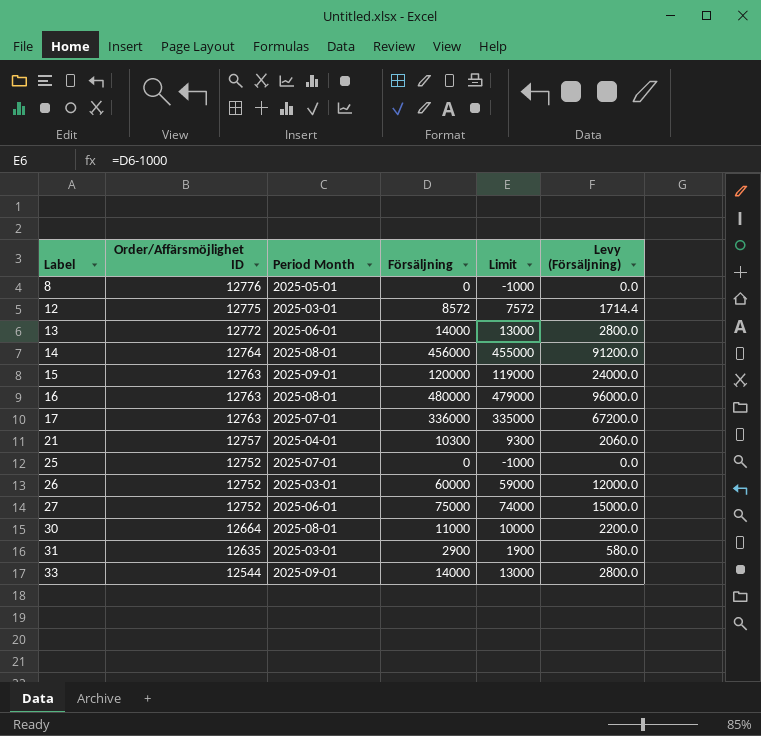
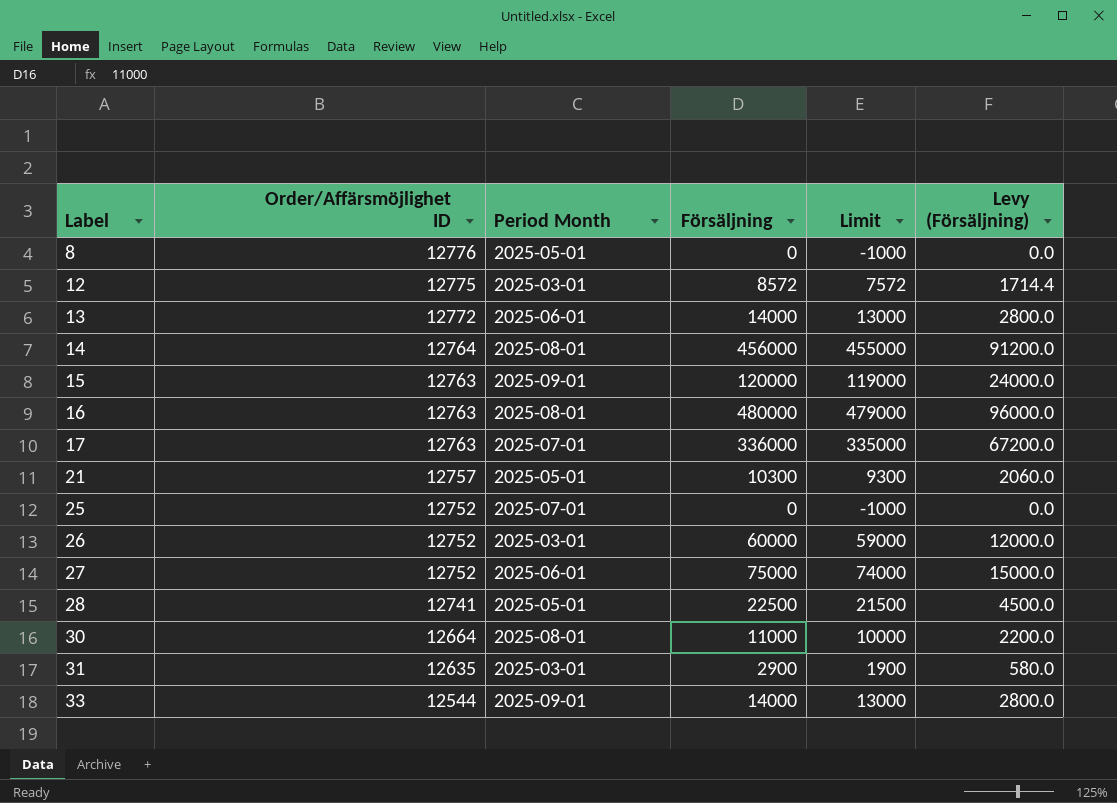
21 | Period Month: 2025-04-01 -> 2025-05-01
row 28: none -> 12741 | 2025-05-01 | 22500 | 21500 | 4500.0

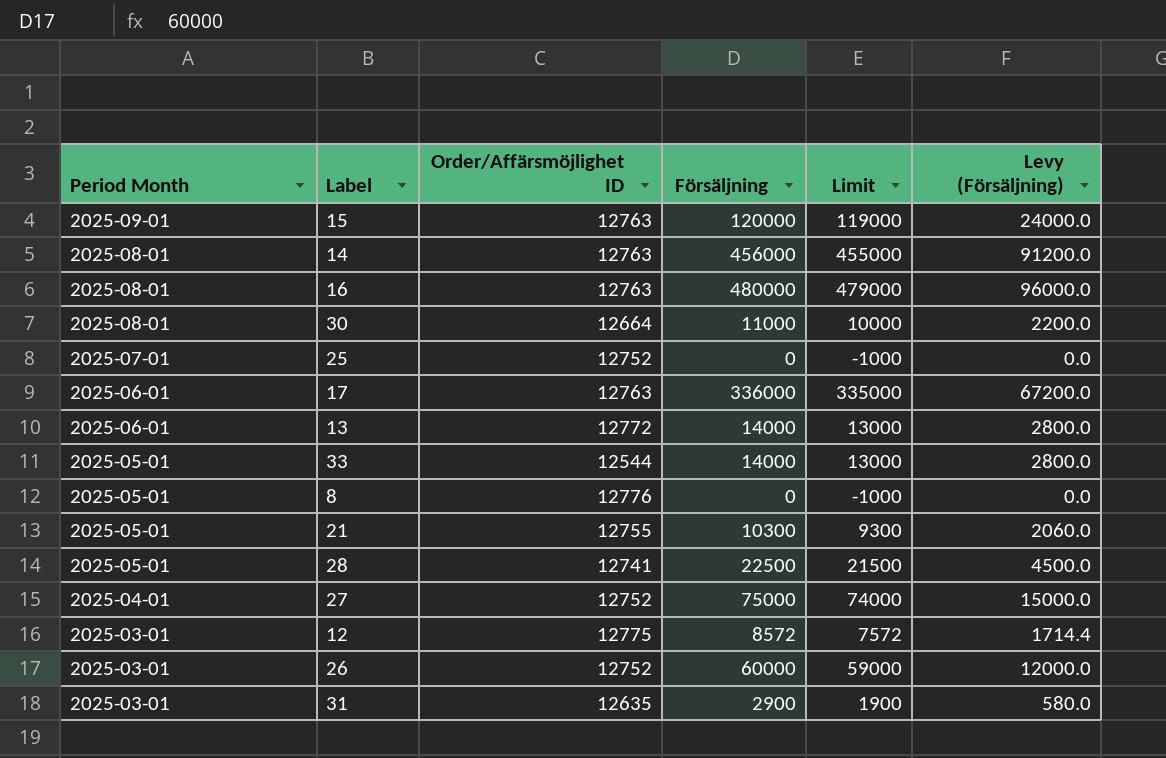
row order: Label ascending -> Period Month descending
column Period Month | position: 3 -> 1
14 | Order/Affärsmöjlighet ID: 12764 -> 12763
17 | Period Month: 2025-07-01 -> 2025-06-01
33 | Period Month: 2025-09-01 -> 2025-05-01
21 | Order/Affärsmöjlighet ID: 12757 -> 12755
27 | Period Month: 2025-06-01 -> 2025-04-01

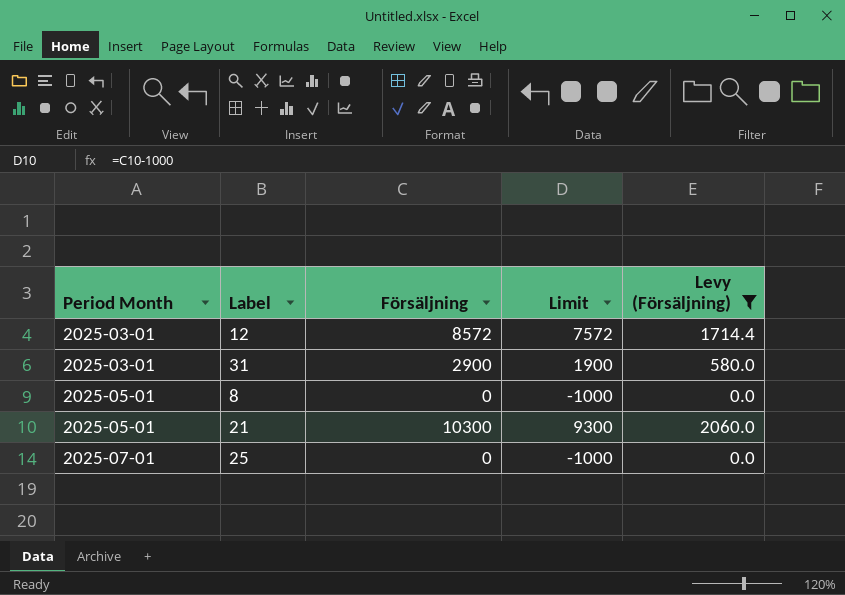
filter: none -> Levy (Försäljning) <= 2060.0
row order: Period Month descending -> Period Month ascending
column Order/Affärsmöjlighet ID | position: 3 -> none

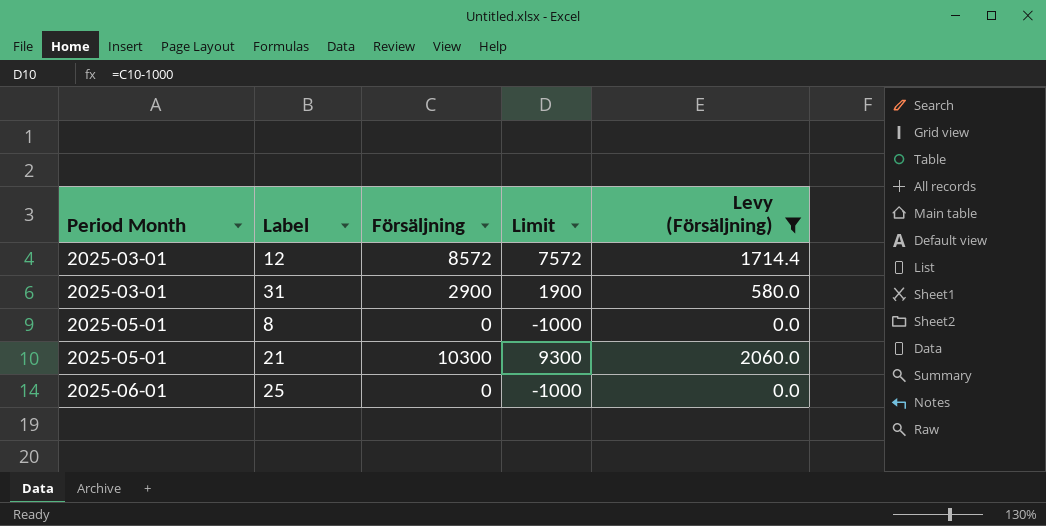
25 | Period Month: 2025-07-01 -> 2025-06-01

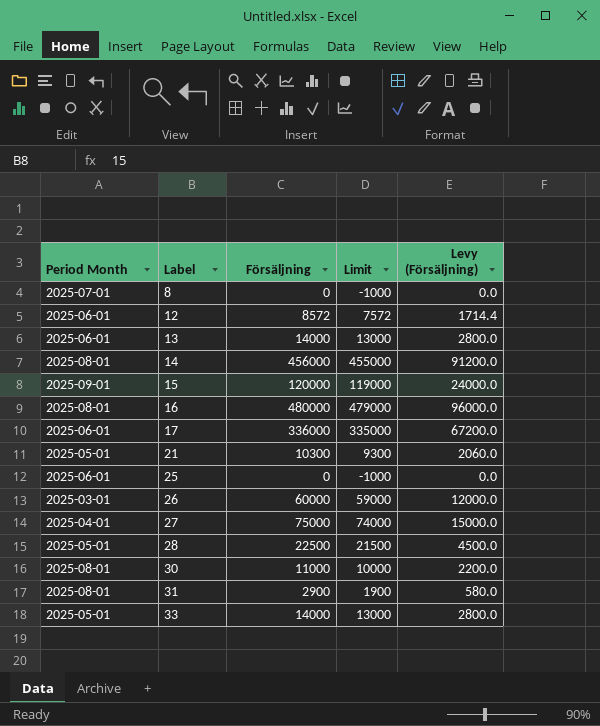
filter: Levy (Försäljning) <= 2060.0 -> none
row order: Period Month ascending -> Label ascending
8 | Period Month: 2025-05-01 -> 2025-07-01
12 | Period Month: 2025-03-01 -> 2025-06-01
31 | Period Month: 2025-03-01 -> 2025-08-01

